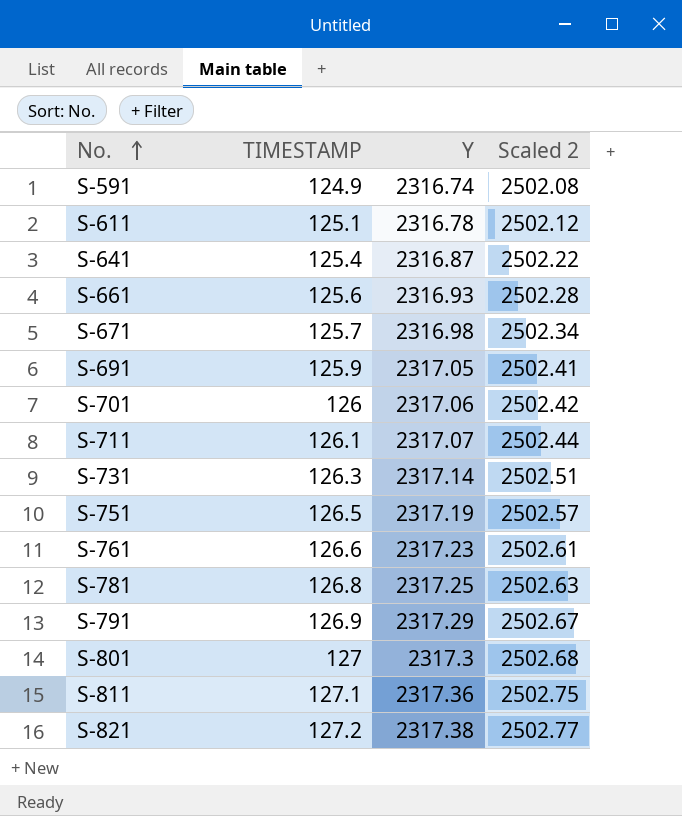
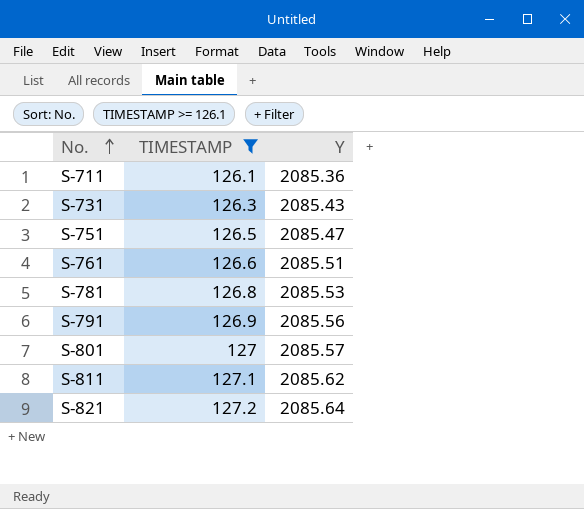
filter: none -> TIMESTAMP >= 126.1
column Scaled 2 | formula: [Y] * 1.08 -> none
S-711 | Y: 2317.07 -> 2085.36
S-731 | Y: 2317.14 -> 2085.43
S-751 | Y: 2317.19 -> 2085.47
S-761 | Y: 2317.23 -> 2085.51
S-781 | Y: 2317.25 -> 2085.53
S-791 | Y: 2317.29 -> 2085.56
S-801 | Y: 2317.3 -> 2085.57
S-811 | Y: 2317.36 -> 2085.62
S-821 | Y: 2317.38 -> 2085.64

